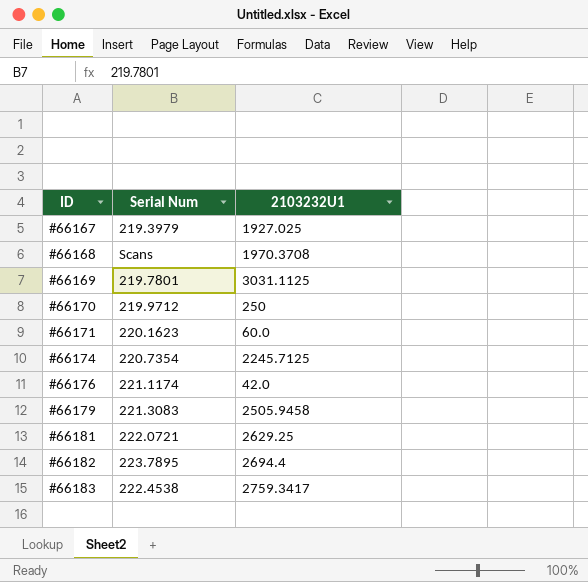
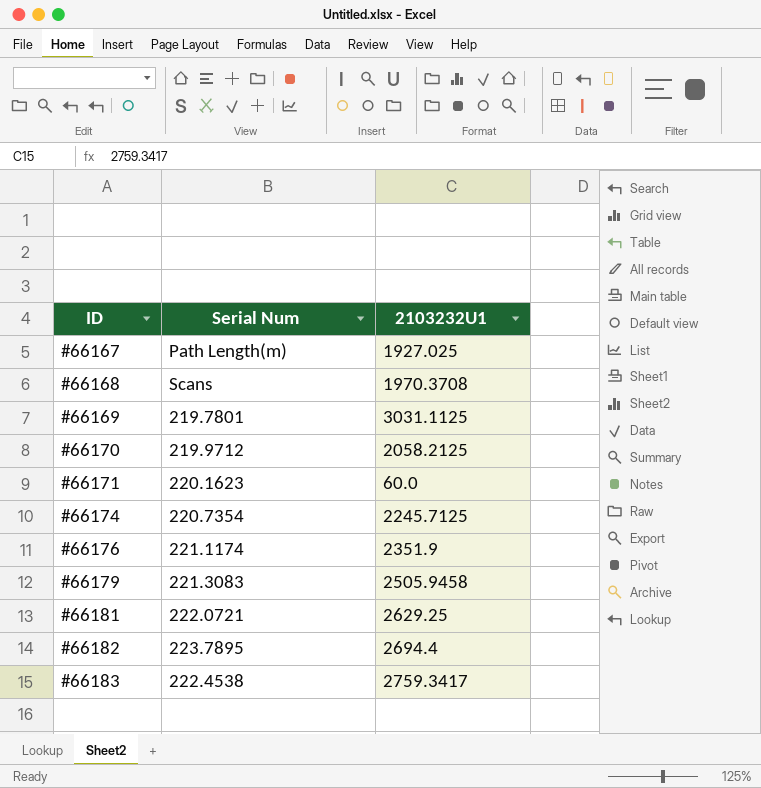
#66167 | Serial Num: 219.3979 -> Path Length(m)
#66170 | 2103232U1: 250 -> 2058.2125
#66176 | 2103232U1: 42.0 -> 2351.9

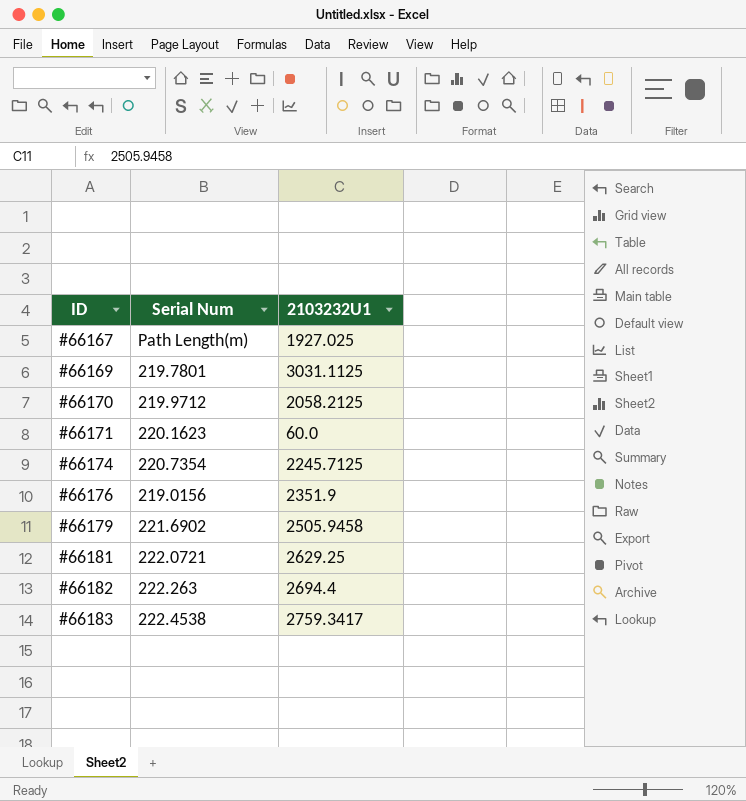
row #66168: Scans | 1970.3708 -> none
#66176 | Serial Num: 221.1174 -> 219.0156
#66179 | Serial Num: 221.3083 -> 221.6902
#66182 | Serial Num: 223.7895 -> 222.263

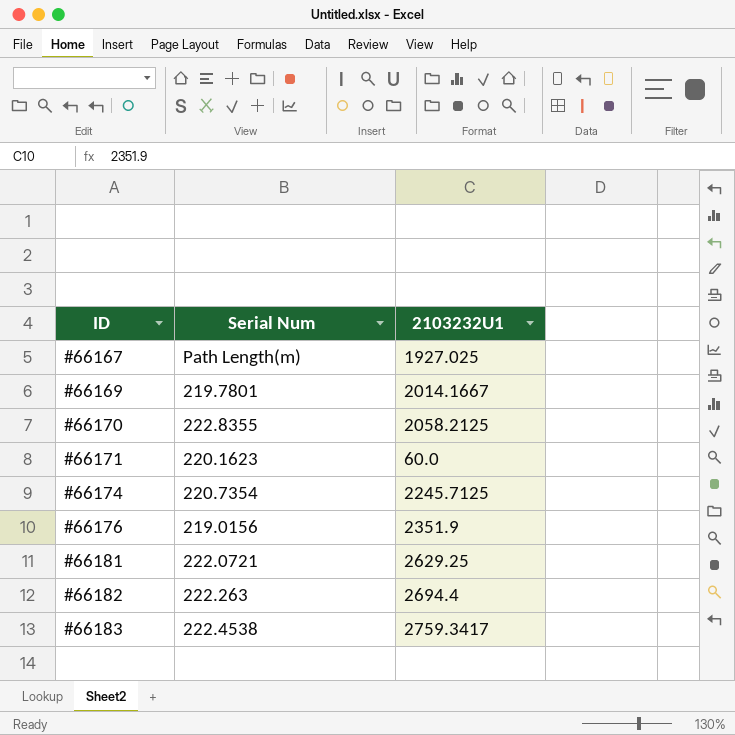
row #66179: 221.6902 | 2505.9458 -> none
#66169 | 2103232U1: 3031.1125 -> 2014.1667
#66170 | Serial Num: 219.9712 -> 222.8355

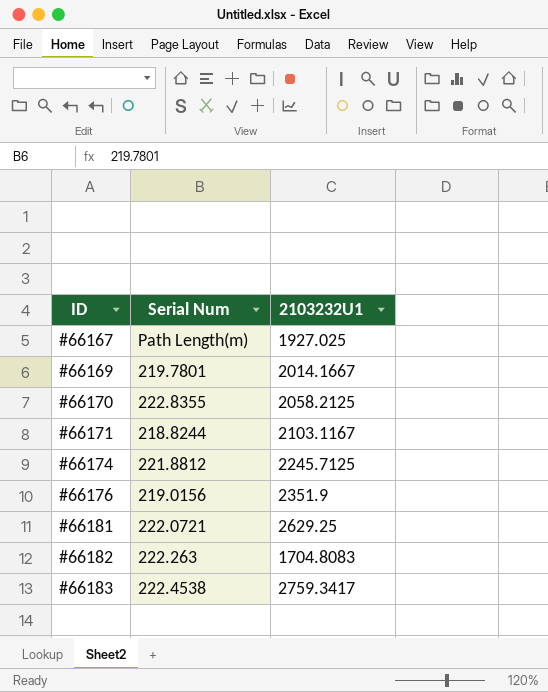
#66171 | Serial Num: 220.1623 -> 218.8244
#66171 | 2103232U1: 60.0 -> 2103.1167
#66174 | Serial Num: 220.7354 -> 221.8812
#66182 | 2103232U1: 2694.4 -> 1704.8083

